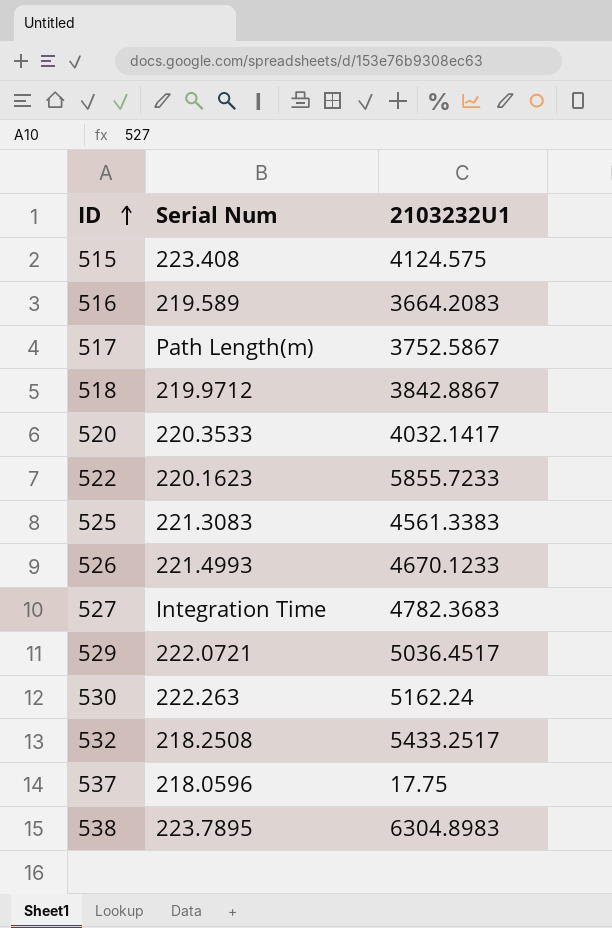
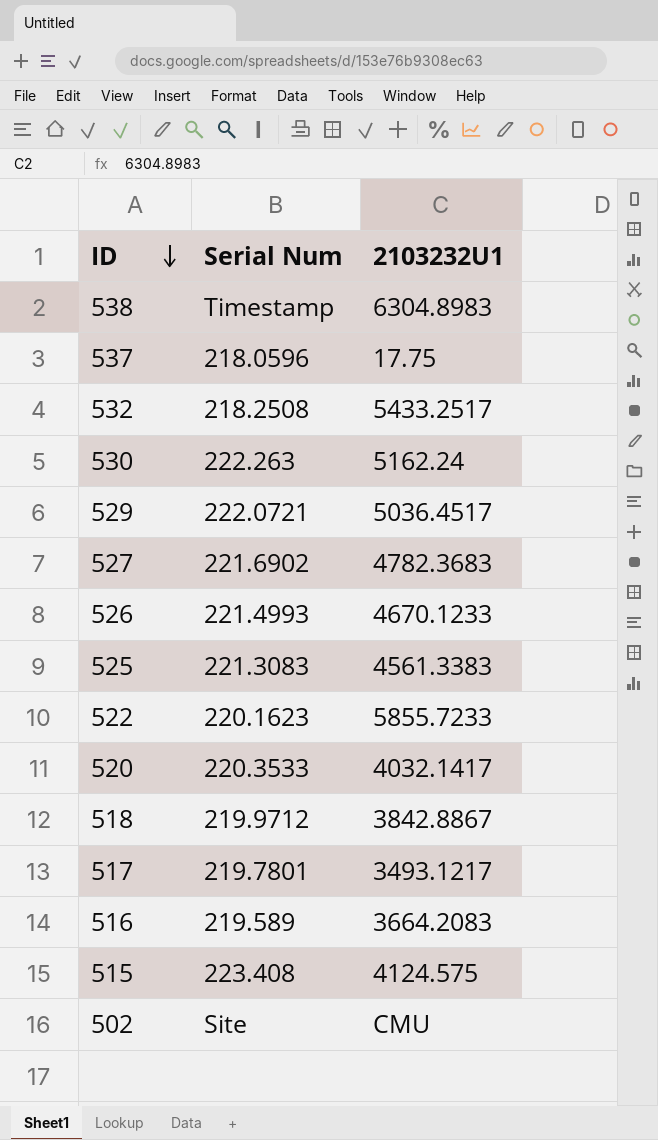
row order: ID ascending -> ID descending
538 | Serial Num: 223.7895 -> Timestamp
527 | Serial Num: Integration Time -> 221.6902
517 | Serial Num: Path Length(m) -> 219.7801
517 | 2103232U1: 3752.5867 -> 3493.1217
row 502: none -> Site | CMU

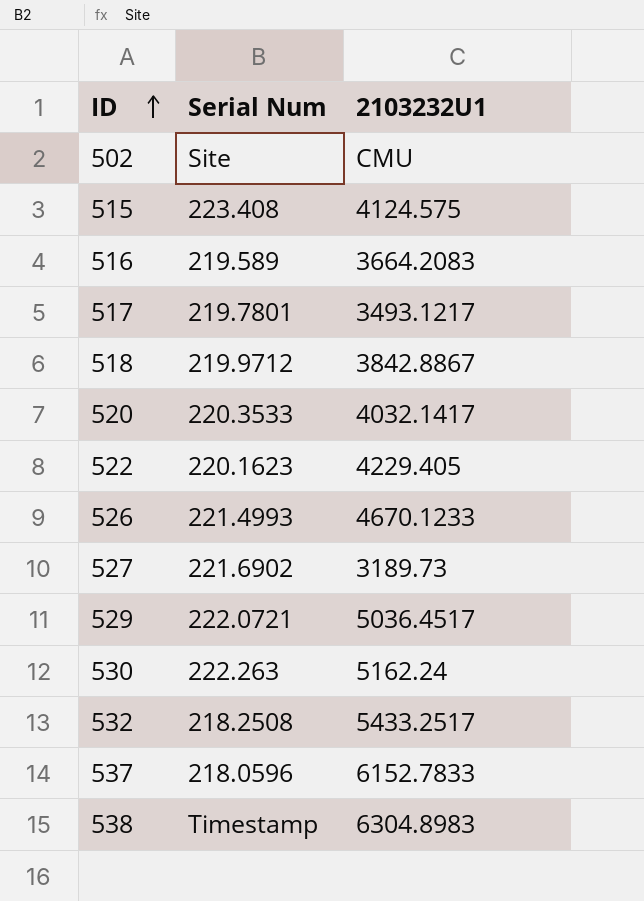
row order: ID descending -> ID ascending
row 525: 221.3083 | 4561.3383 -> none
522 | 2103232U1: 5855.7233 -> 4229.405
527 | 2103232U1: 4782.3683 -> 3189.73
537 | 2103232U1: 17.75 -> 6152.7833

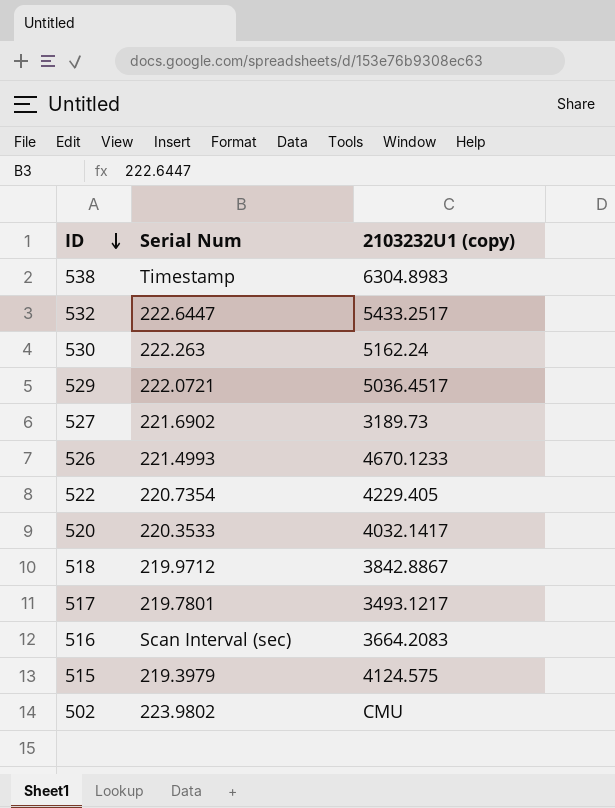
row order: ID ascending -> ID descending
column name: 2103232U1 -> 2103232U1 (copy)
row 537: 218.0596 | 6152.7833 -> none
532 | Serial Num: 218.2508 -> 222.6447
522 | Serial Num: 220.1623 -> 220.7354
516 | Serial Num: 219.589 -> Scan Interval (sec)
515 | Serial Num: 223.408 -> 219.3979
502 | Serial Num: Site -> 223.9802

